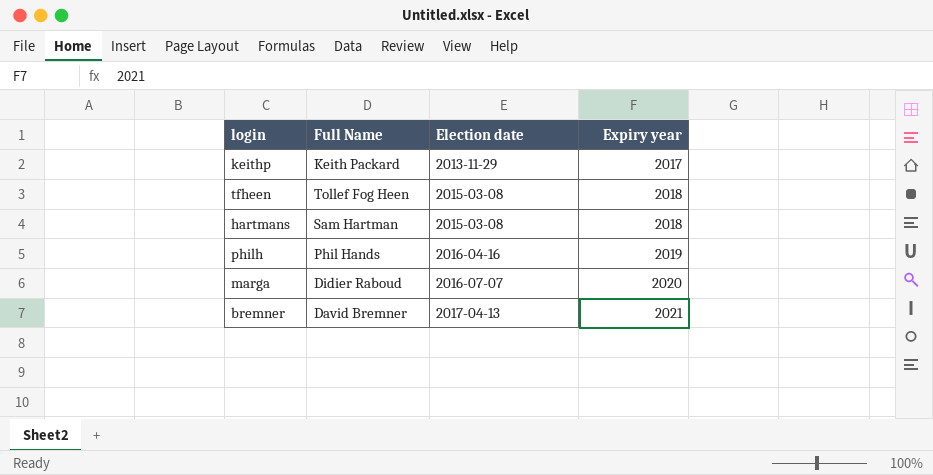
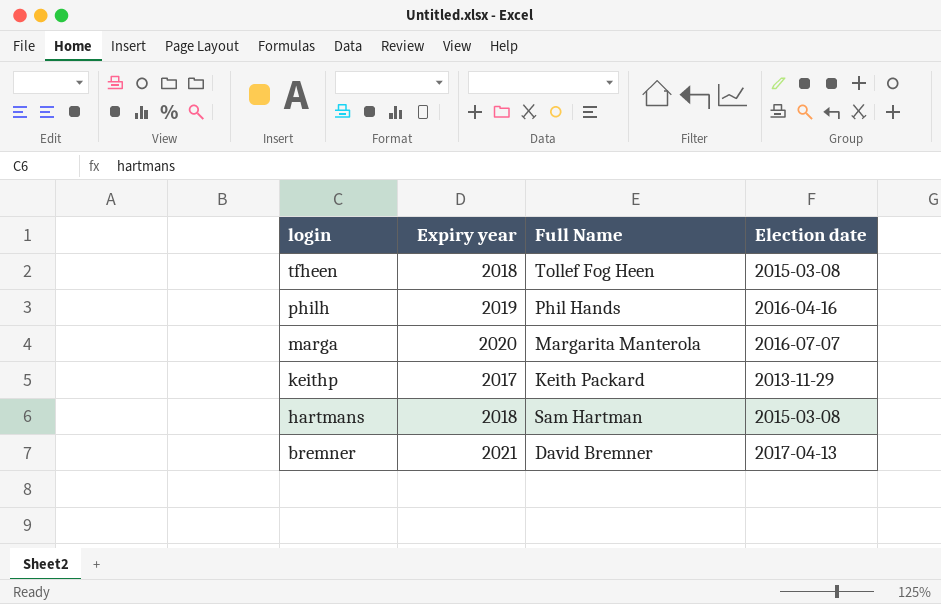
row order: Election date ascending -> login descending
column Expiry year | position: 4 -> 2
marga | Full Name: Didier Raboud -> Margarita Manterola

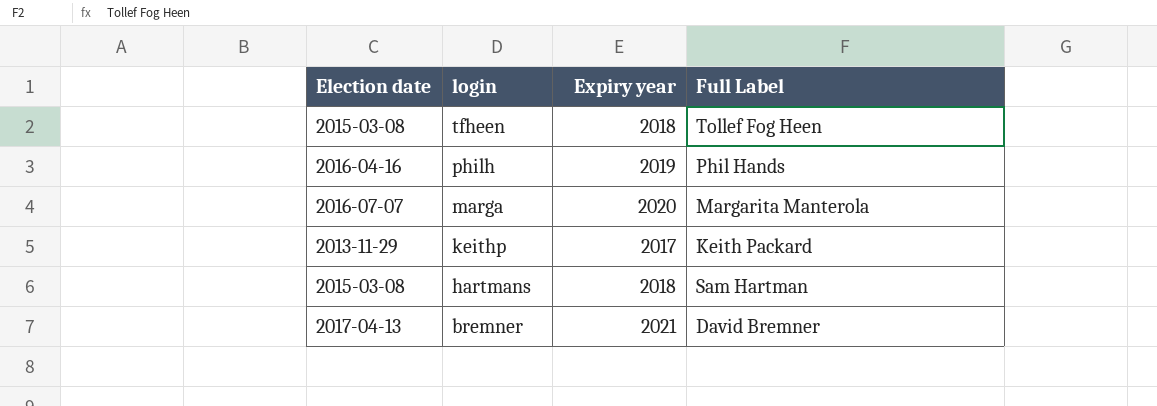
column Election date | position: 4 -> 1
column name: Full Name -> Full Label

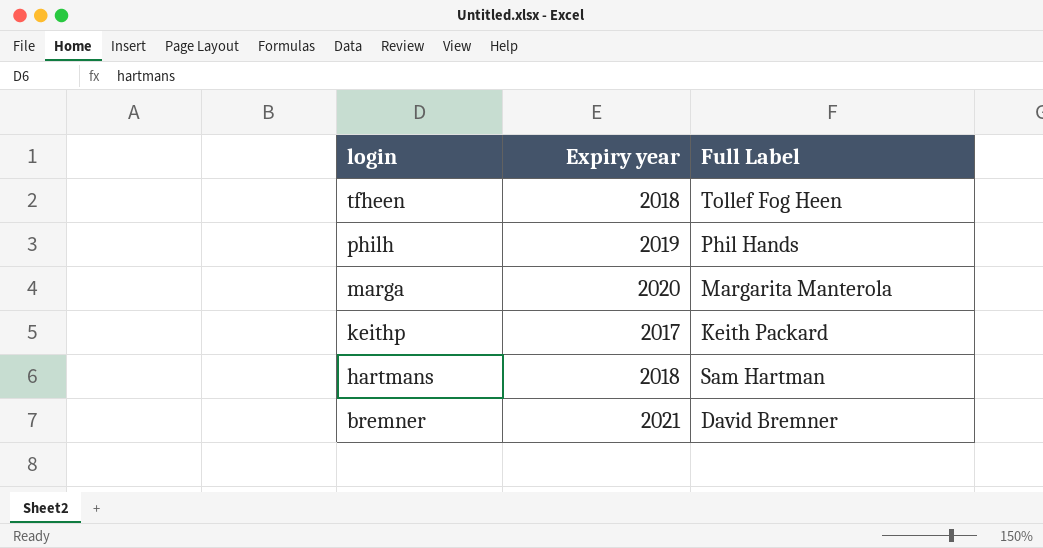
column Election date | position: 1 -> none

